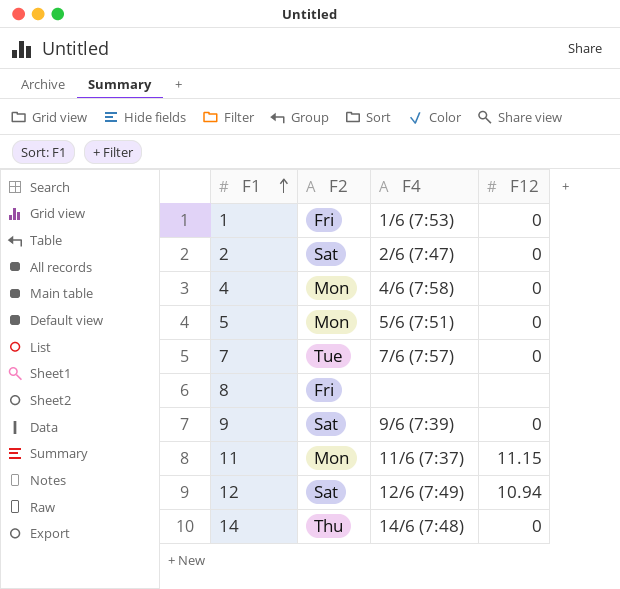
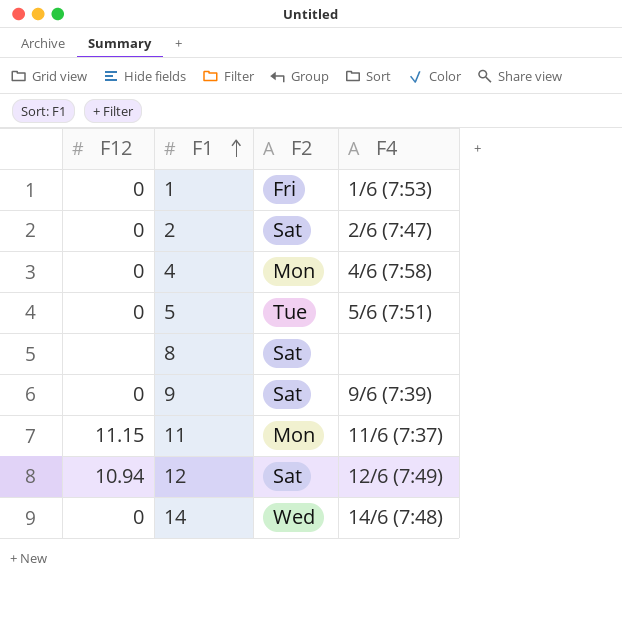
column F12 | position: 4 -> 1
row 7: Tue | 7/6 (7:57) | 0 -> none
5 | F2: Mon -> Tue
8 | F2: Fri -> Sat
14 | F2: Thu -> Wed

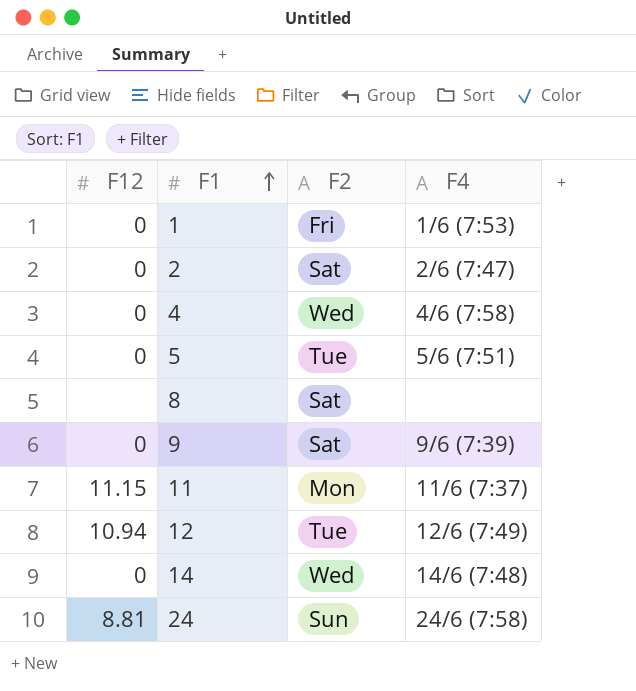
4 | F2: Mon -> Wed
12 | F2: Sat -> Tue
row 24: none -> 8.81 | Sun | 24/6 (7:58)

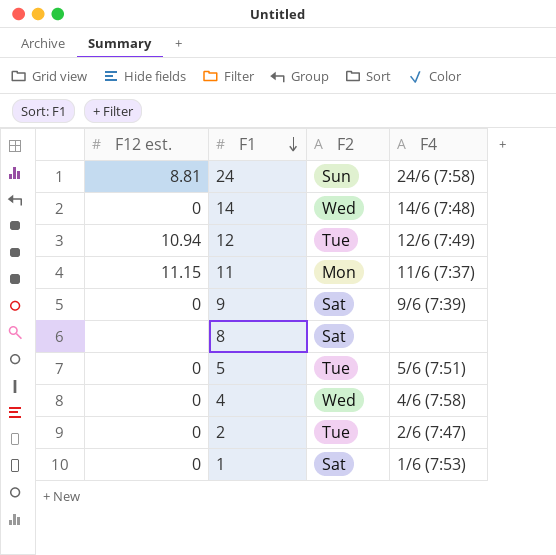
row order: F1 ascending -> F1 descending
column name: F12 -> F12 est.
2 | F2: Sat -> Tue
1 | F2: Fri -> Sat

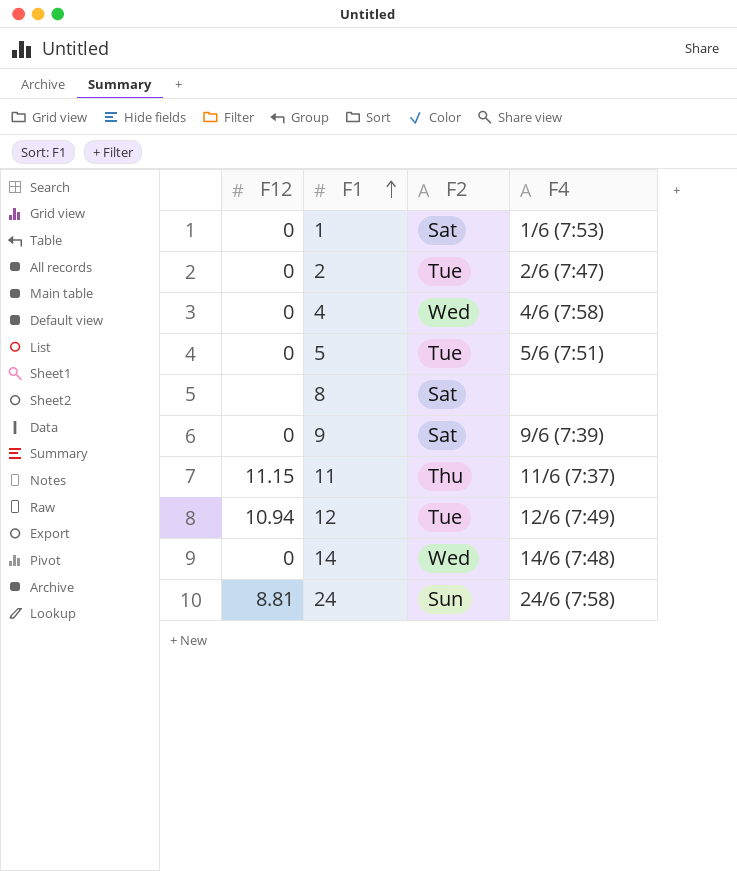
row order: F1 descending -> F1 ascending
column name: F12 est. -> F12
11 | F2: Mon -> Thu

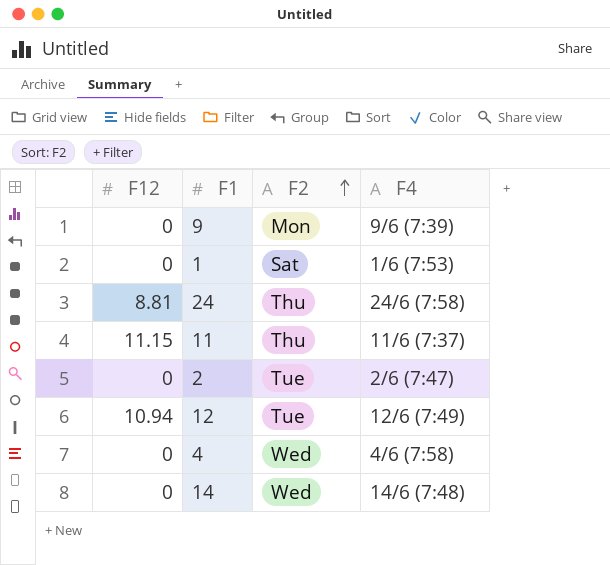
row order: F1 ascending -> F2 ascending
row 5: 0 | Tue | 5/6 (7:51) -> none
row 8: none | Sat | none -> none
9 | F2: Sat -> Mon
24 | F2: Sun -> Thu

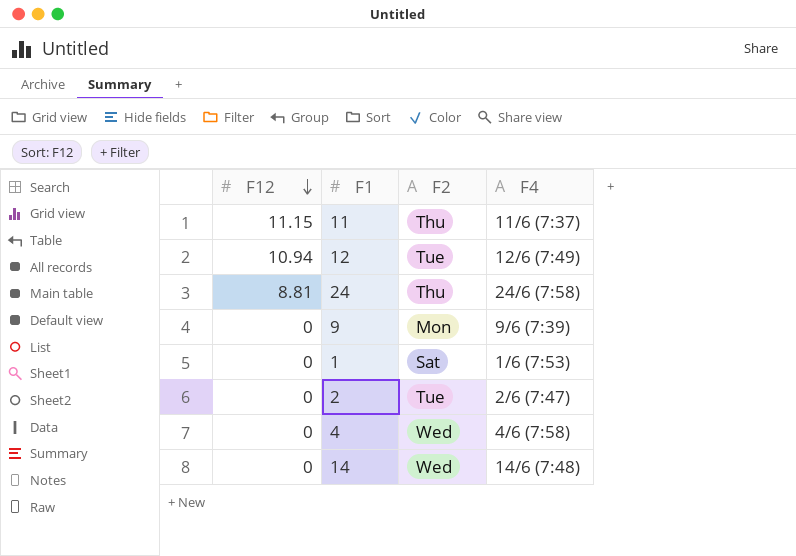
row order: F2 ascending -> F12 descending

